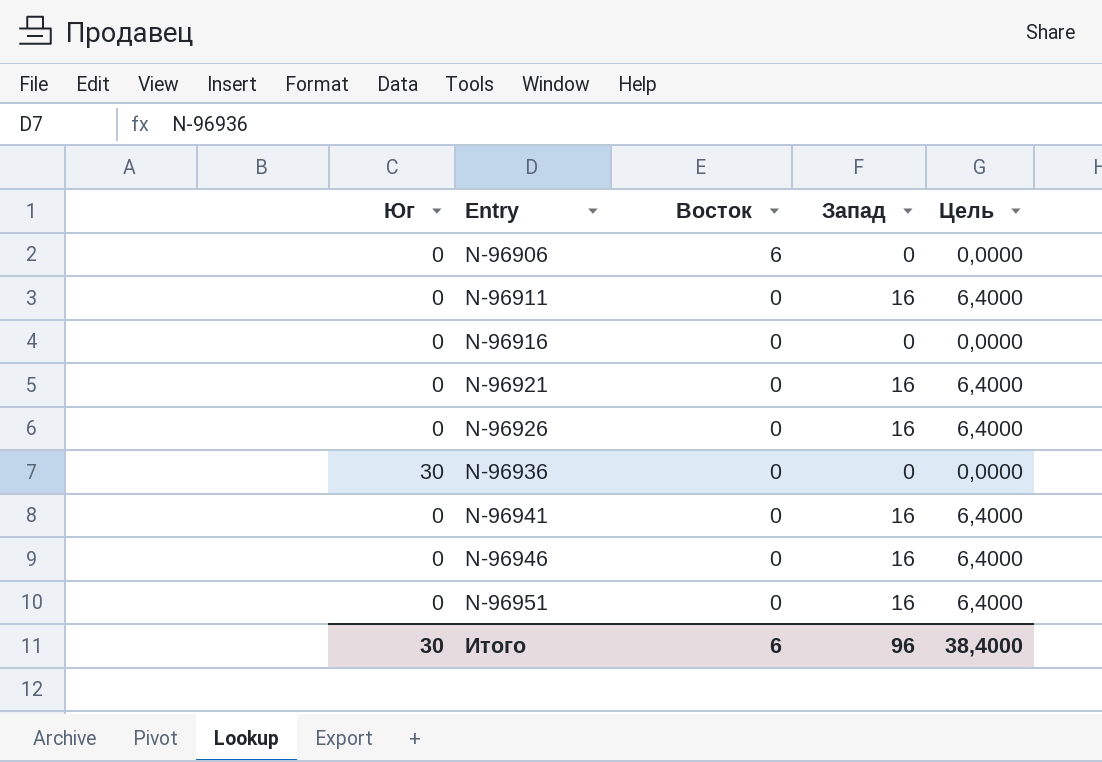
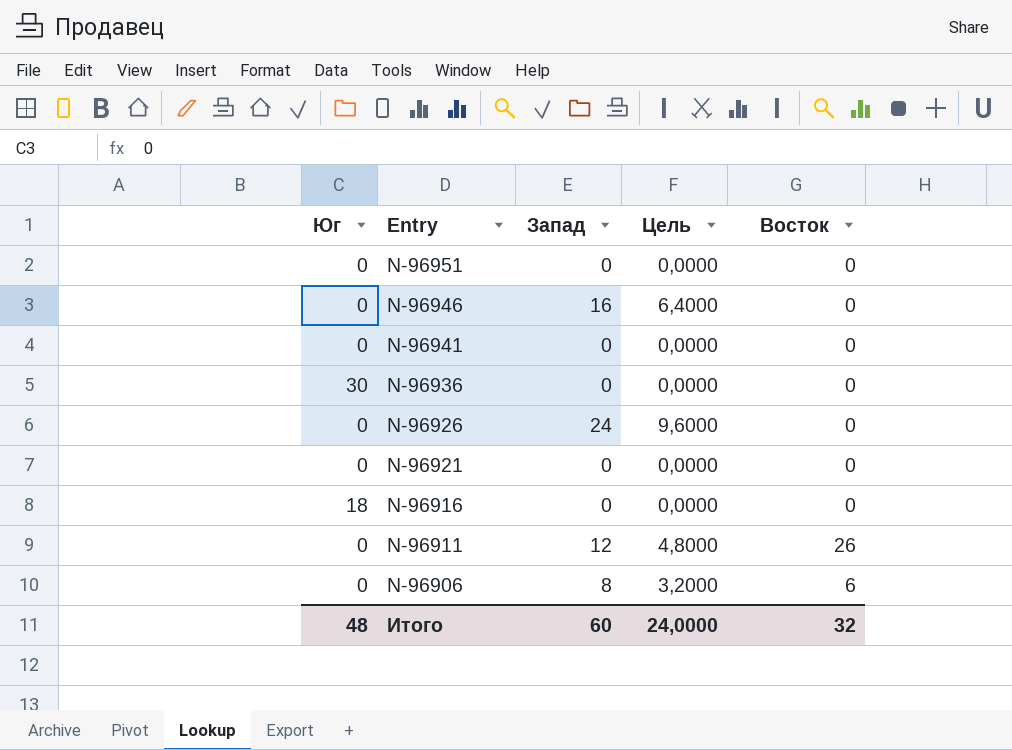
row order: Entry ascending -> Entry descending
column Восток | position: 3 -> 5
N-96951 | Запад: 16 -> 0
N-96951 | Цель: 6,4000 -> 0,0000
N-96941 | Запад: 16 -> 0
N-96941 | Цель: 6,4000 -> 0,0000
N-96926 | Запад: 16 -> 24
N-96926 | Цель: 6,4000 -> 9,6000
N-96921 | Запад: 16 -> 0
N-96921 | Цель: 6,4000 -> 0,0000
N-96916 | Юг: 0 -> 18
N-96911 | Запад: 16 -> 12
N-96911 | Цель: 6,4000 -> 4,8000
N-96911 | Восток: 0 -> 26
N-96906 | Запад: 0 -> 8
N-96906 | Цель: 0,0000 -> 3,2000
Итого | Юг: 30 -> 48
Итого | Запад: 96 -> 60
Итого | Цель: 38,4000 -> 24,0000
Итого | Восток: 6 -> 32

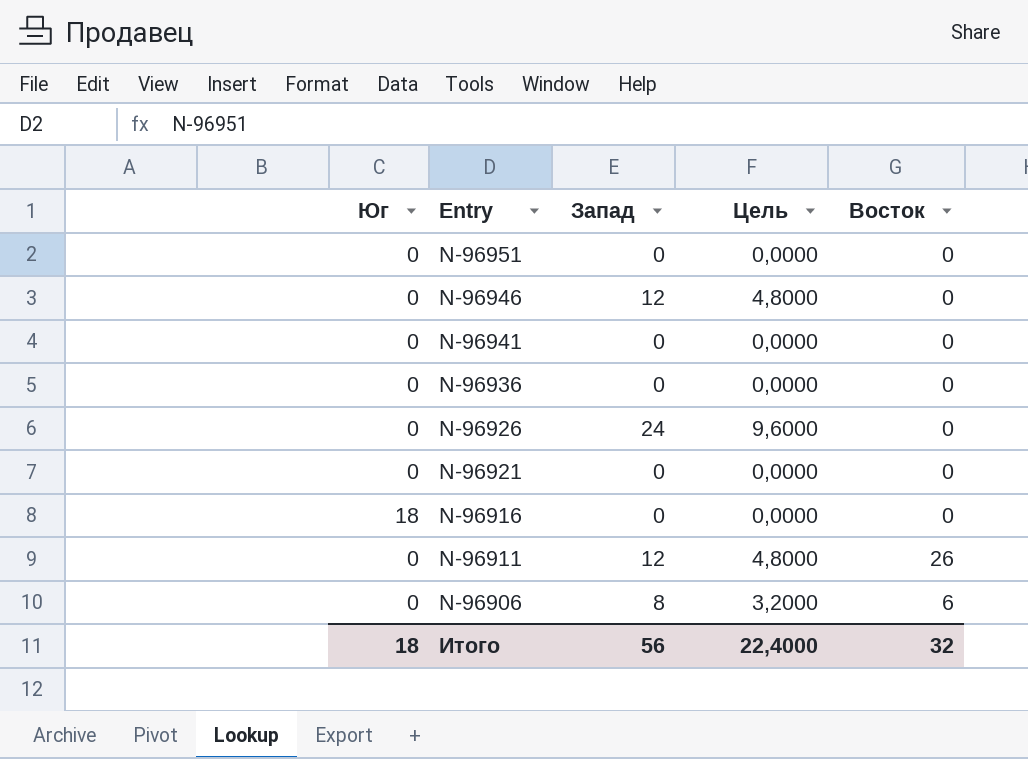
N-96946 | Запад: 16 -> 12
N-96946 | Цель: 6,4000 -> 4,8000
N-96936 | Юг: 30 -> 0
Итого | Юг: 48 -> 18
Итого | Запад: 60 -> 56
Итого | Цель: 24,0000 -> 22,4000

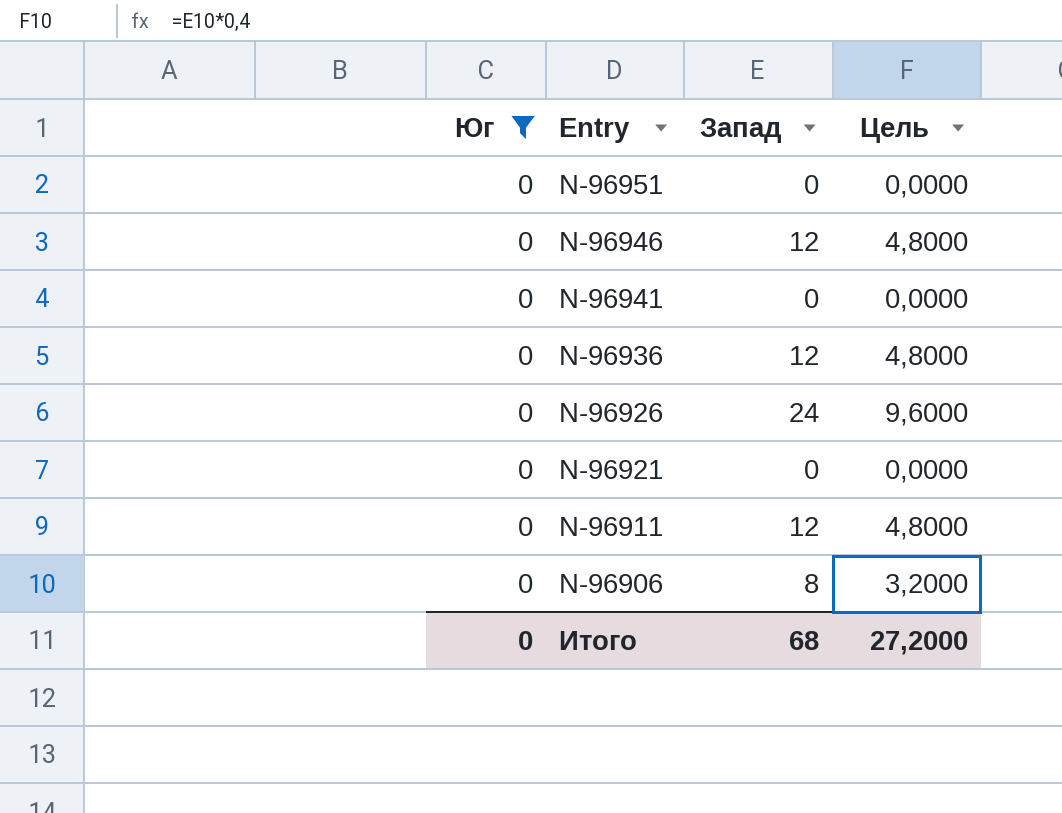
filter: none -> Юг = 0
column Восток | position: 5 -> none
N-96936 | Запад: 0 -> 12
N-96936 | Цель: 0,0000 -> 4,8000
Итого | Юг: 18 -> 0
Итого | Запад: 56 -> 68
Итого | Цель: 22,4000 -> 27,2000

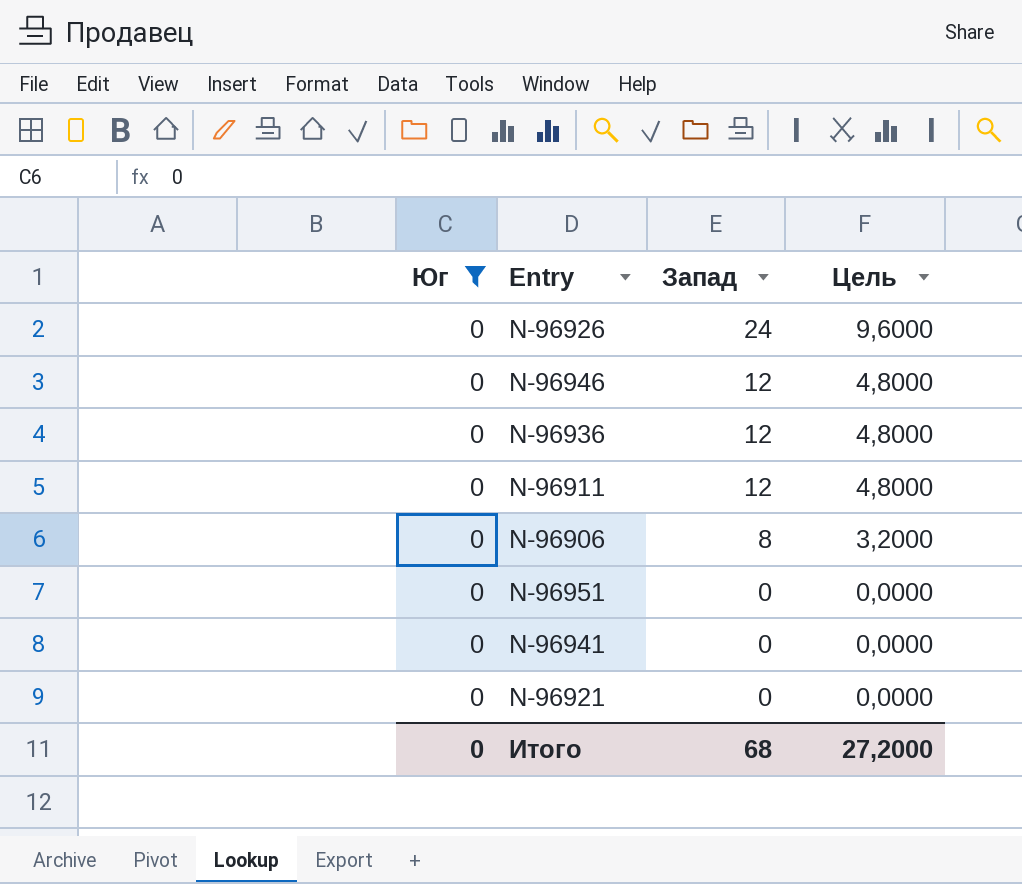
row order: Entry descending -> Запад descending

